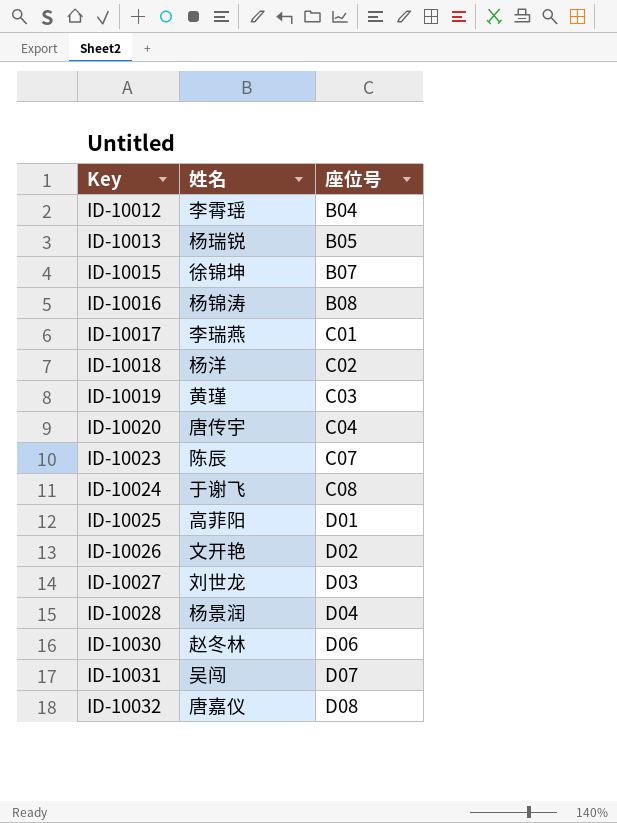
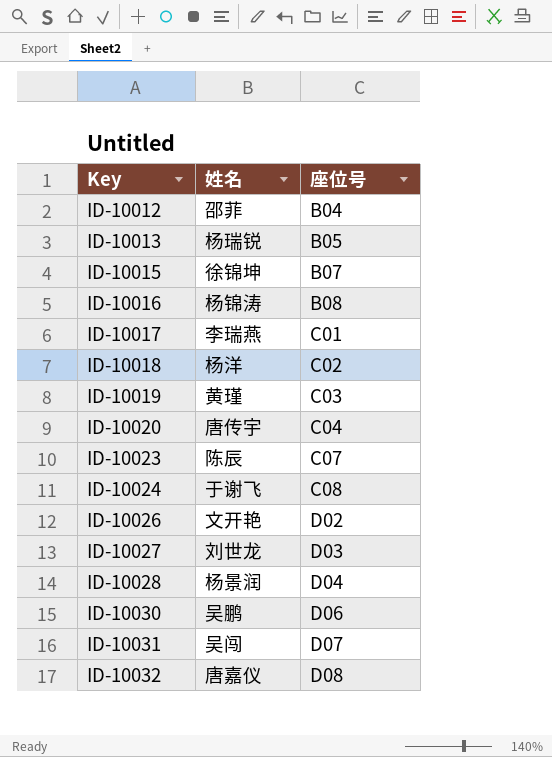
row ID-10025: 高菲阳 | D01 -> none
ID-10012 | 姓名: 李霄瑶 -> 邵菲
ID-10030 | 姓名: 赵冬林 -> 吴鹏

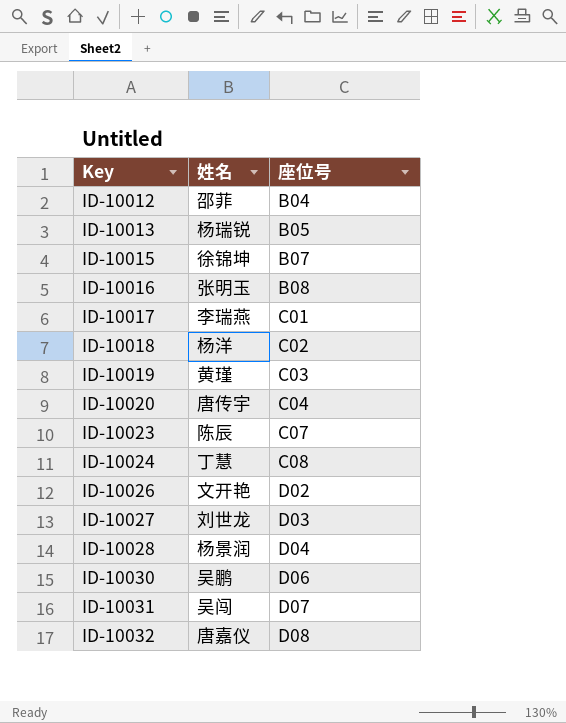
ID-10016 | 姓名: 杨锦涛 -> 张明玉
ID-10024 | 姓名: 于谢飞 -> 丁慧

